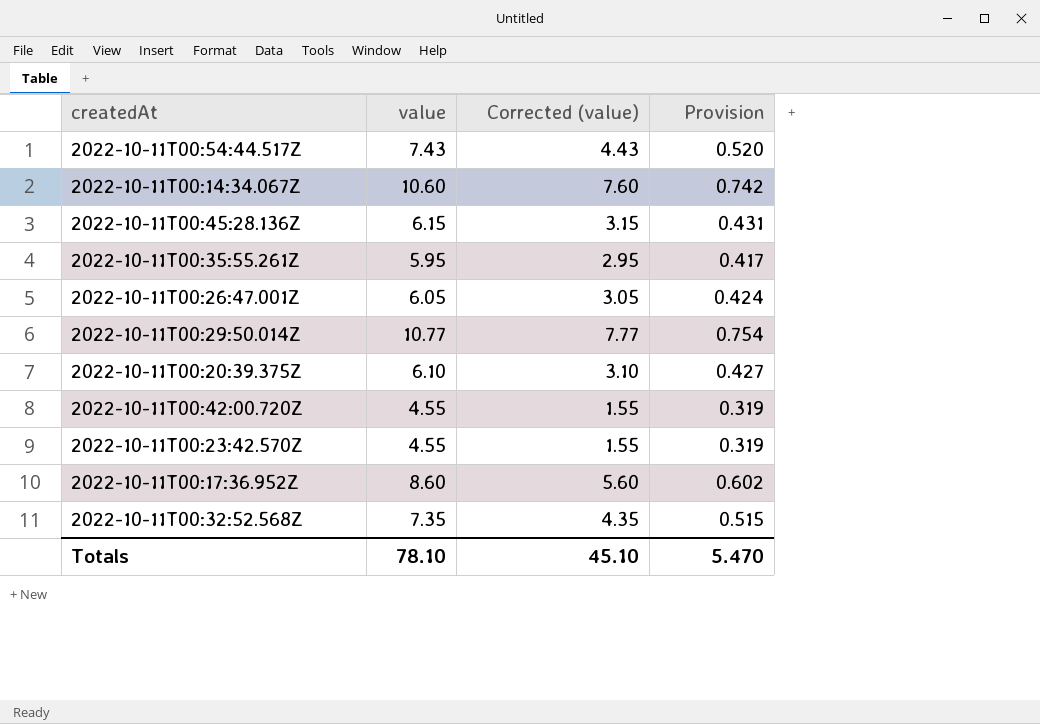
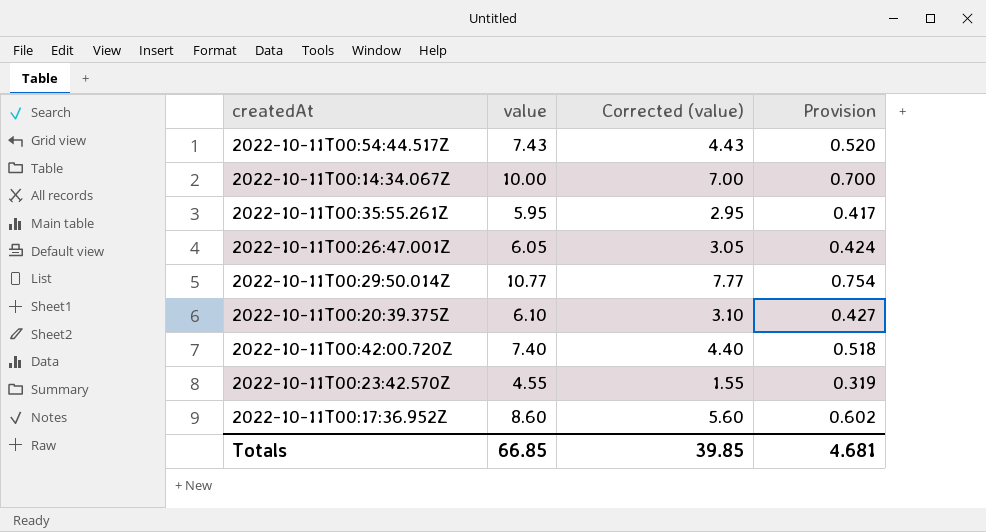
row 2022-10-11T00:45:28.136Z: 6.15 | 3.15 | 0.431 -> none
row 2022-10-11T00:32:52.568Z: 7.35 | 4.35 | 0.515 -> none
2022-10-11T00:14:34.067Z | value: 10.60 -> 10.00
2022-10-11T00:14:34.067Z | Corrected (value): 7.60 -> 7.00
2022-10-11T00:14:34.067Z | Provision: 0.742 -> 0.700
2022-10-11T00:42:00.720Z | value: 4.55 -> 7.40
2022-10-11T00:42:00.720Z | Corrected (value): 1.55 -> 4.40
2022-10-11T00:42:00.720Z | Provision: 0.319 -> 0.518
Totals | value: 78.10 -> 66.85
Totals | Corrected (value): 45.10 -> 39.85
Totals | Provision: 5.470 -> 4.681

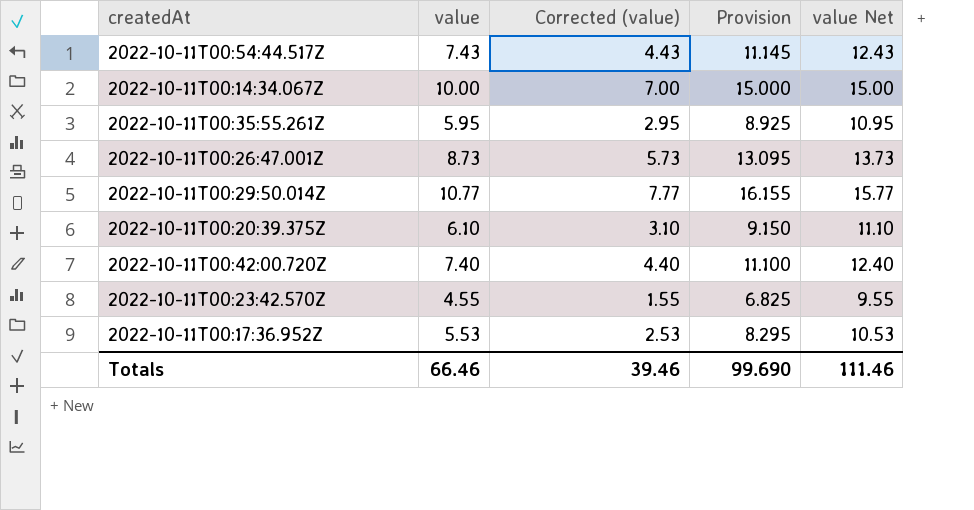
column Provision | formula: [value] * 0.07 -> [value] * 1.5
column value Net | formula: none -> [value] + 5
2022-10-11T00:26:47.001Z | value: 6.05 -> 8.73
2022-10-11T00:26:47.001Z | Corrected (value): 3.05 -> 5.73
2022-10-11T00:17:36.952Z | value: 8.60 -> 5.53
2022-10-11T00:17:36.952Z | Corrected (value): 5.60 -> 2.53
Totals | value: 66.85 -> 66.46
Totals | Corrected (value): 39.85 -> 39.46
Totals | Provision: 4.681 -> 99.690

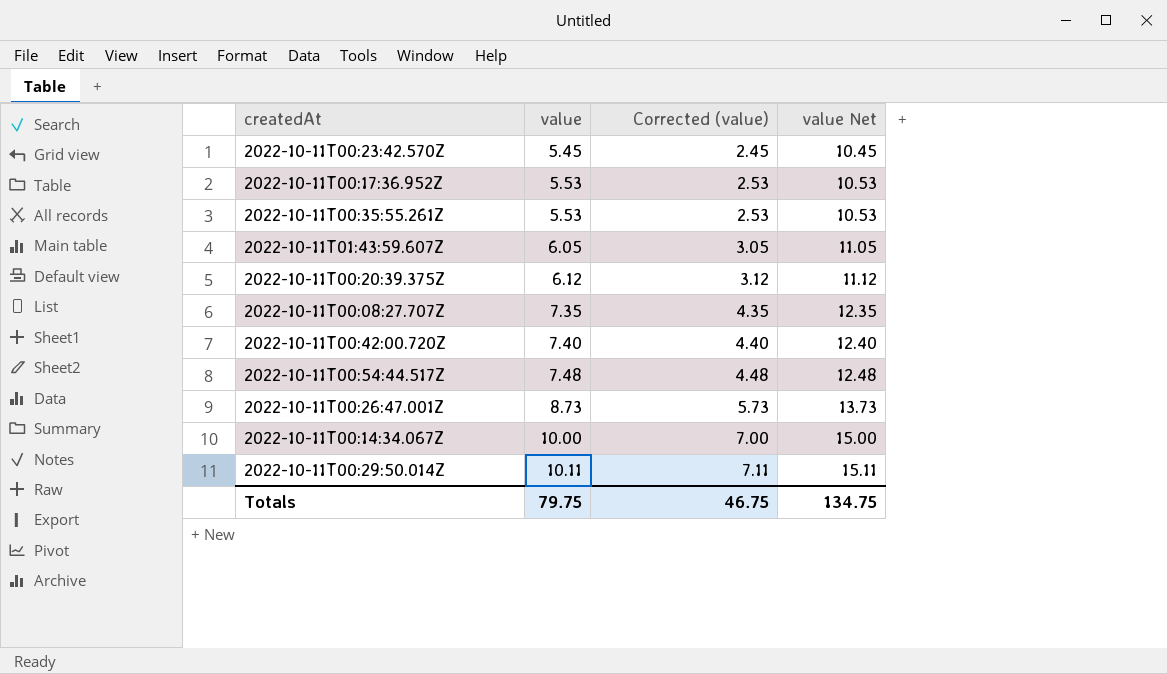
row order: none -> value ascending
column Provision | formula: [value] * 1.5 -> none
2022-10-11T00:23:42.570Z | value: 4.55 -> 5.45
2022-10-11T00:23:42.570Z | Corrected (value): 1.55 -> 2.45
2022-10-11T00:23:42.570Z | value Net: 9.55 -> 10.45
2022-10-11T00:35:55.261Z | value: 5.95 -> 5.53
2022-10-11T00:35:55.261Z | Corrected (value): 2.95 -> 2.53
2022-10-11T00:35:55.261Z | value Net: 10.95 -> 10.53
row 2022-10-11T01:43:59.607Z: none -> 6.05 | 3.05 | 11.05
2022-10-11T00:20:39.375Z | value: 6.10 -> 6.12
2022-10-11T00:20:39.375Z | Corrected (value): 3.10 -> 3.12
2022-10-11T00:20:39.375Z | value Net: 11.10 -> 11.12
row 2022-10-11T00:08:27.707Z: none -> 7.35 | 4.35 | 12.35
2022-10-11T00:54:44.517Z | value: 7.43 -> 7.48
2022-10-11T00:54:44.517Z | Corrected (value): 4.43 -> 4.48
2022-10-11T00:54:44.517Z | value Net: 12.43 -> 12.48
2022-10-11T00:29:50.014Z | value: 10.77 -> 10.11
2022-10-11T00:29:50.014Z | Corrected (value): 7.77 -> 7.11
2022-10-11T00:29:50.014Z | value Net: 15.77 -> 15.11
Totals | value: 66.46 -> 79.75
Totals | Corrected (value): 39.46 -> 46.75
Totals | value Net: 111.46 -> 134.75

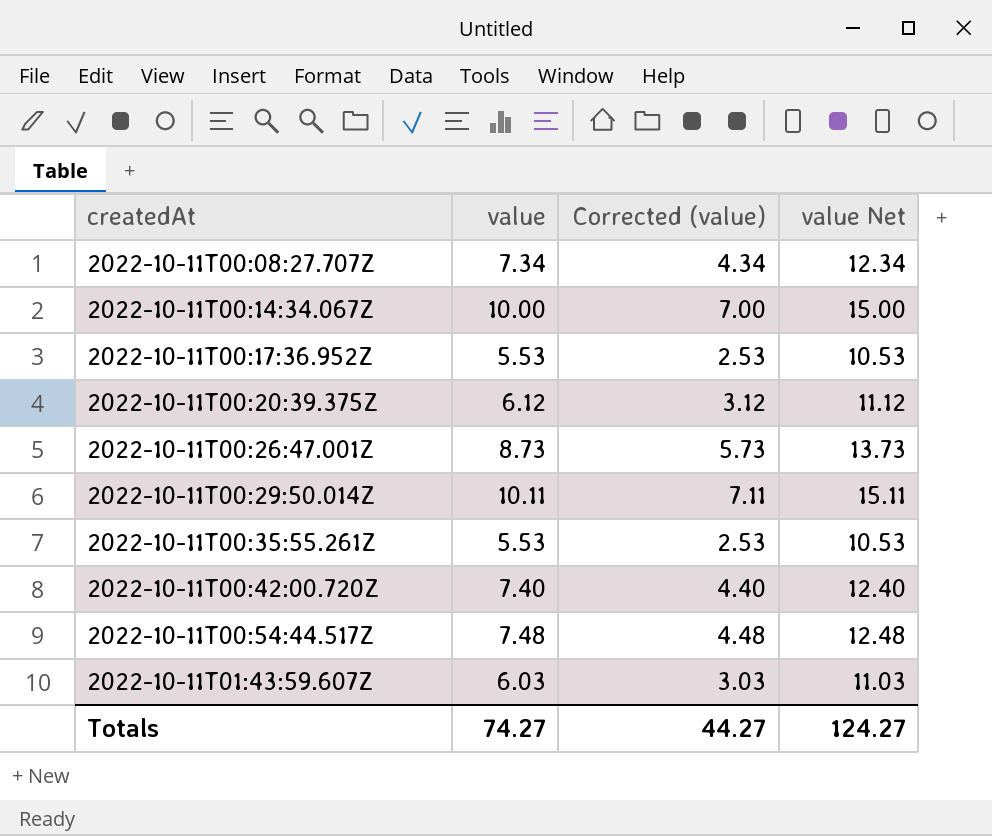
row order: value ascending -> createdAt ascending
row 2022-10-11T00:23:42.570Z: 5.45 | 2.45 | 10.45 -> none
2022-10-11T00:08:27.707Z | value: 7.35 -> 7.34
2022-10-11T00:08:27.707Z | Corrected (value): 4.35 -> 4.34
2022-10-11T00:08:27.707Z | value Net: 12.35 -> 12.34
2022-10-11T01:43:59.607Z | value: 6.05 -> 6.03
2022-10-11T01:43:59.607Z | Corrected (value): 3.05 -> 3.03
2022-10-11T01:43:59.607Z | value Net: 11.05 -> 11.03
Totals | value: 79.75 -> 74.27
Totals | Corrected (value): 46.75 -> 44.27
Totals | value Net: 134.75 -> 124.27

